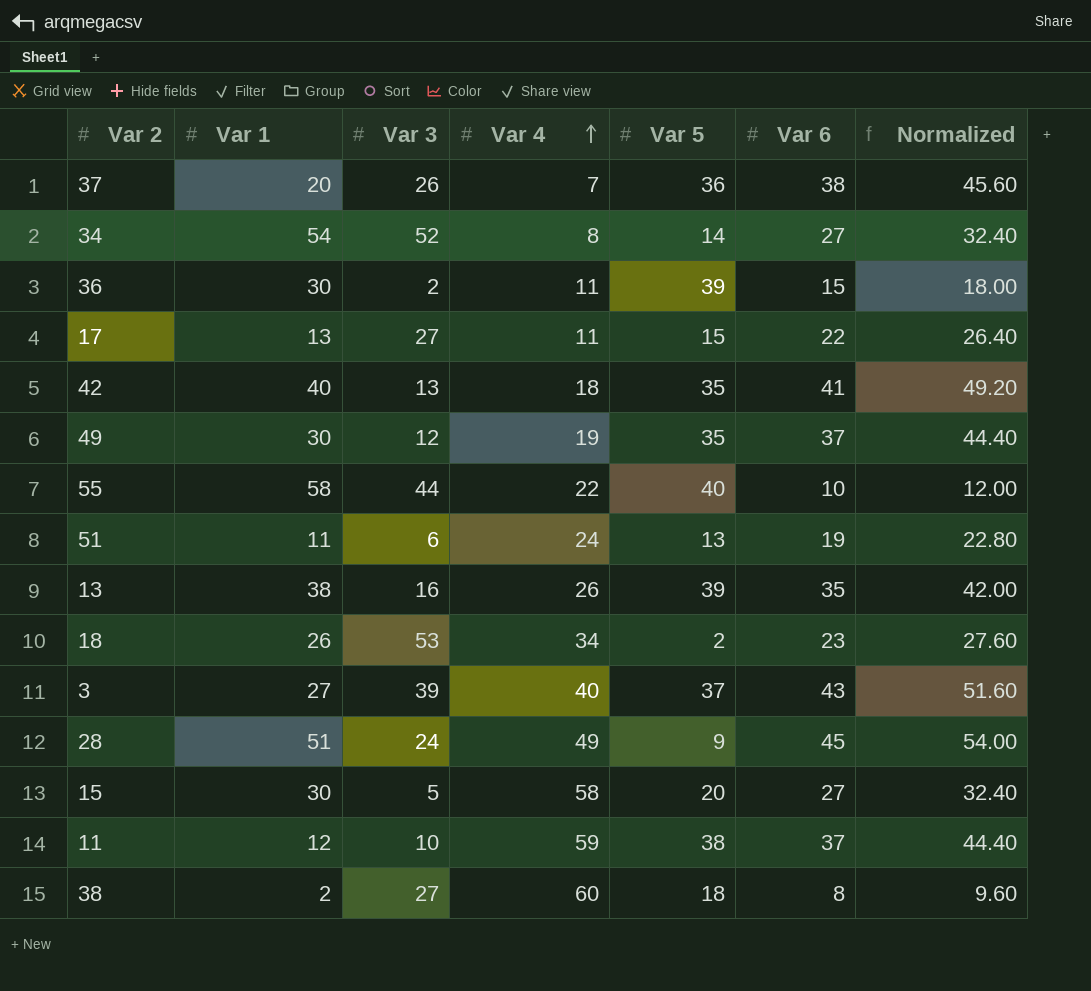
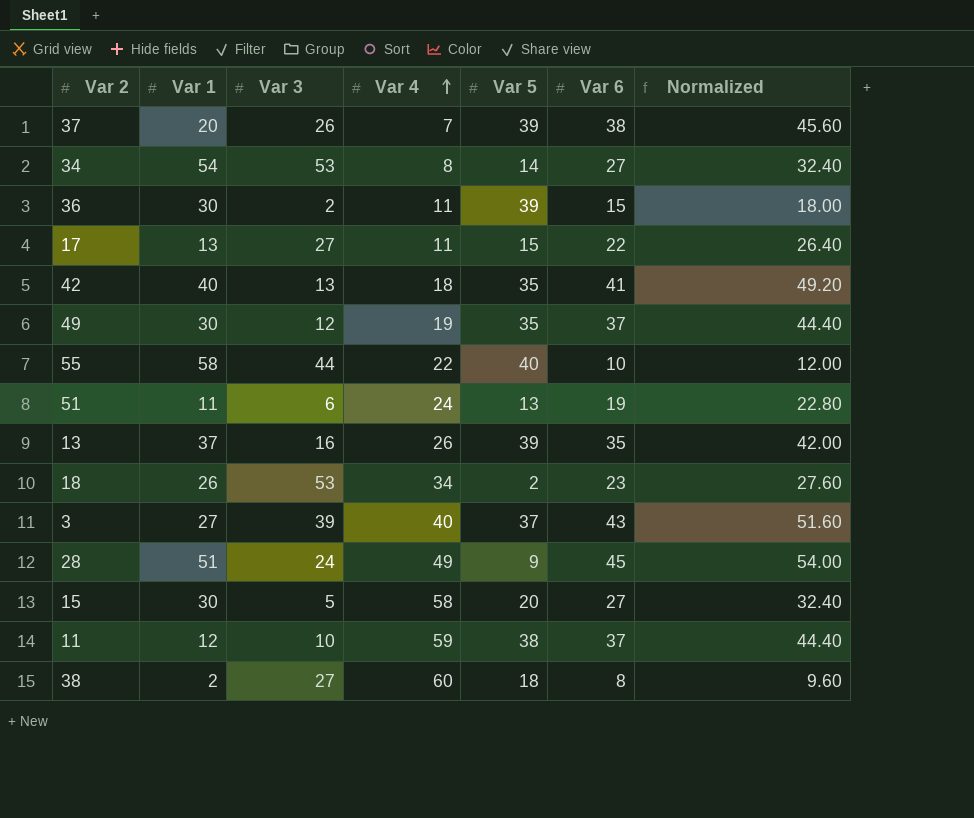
37 | Var 5: 36 -> 39
34 | Var 3: 52 -> 53
13 | Var 1: 38 -> 37

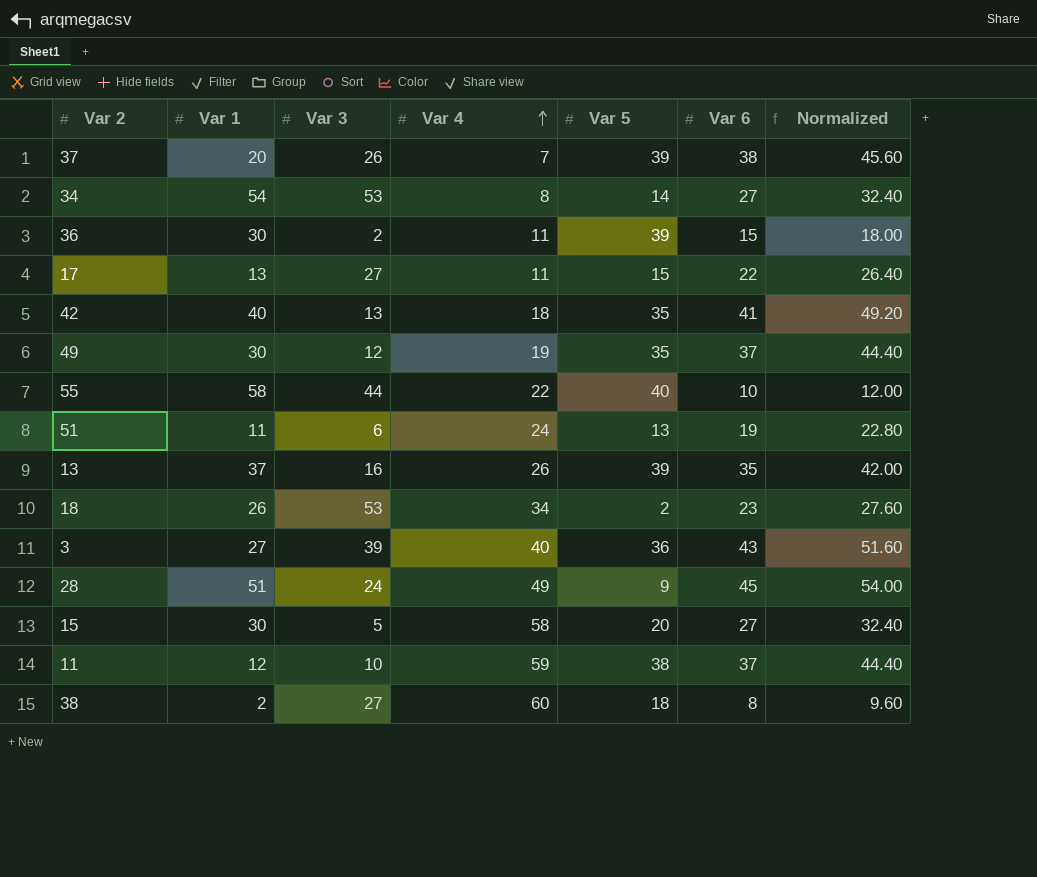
3 | Var 5: 37 -> 36

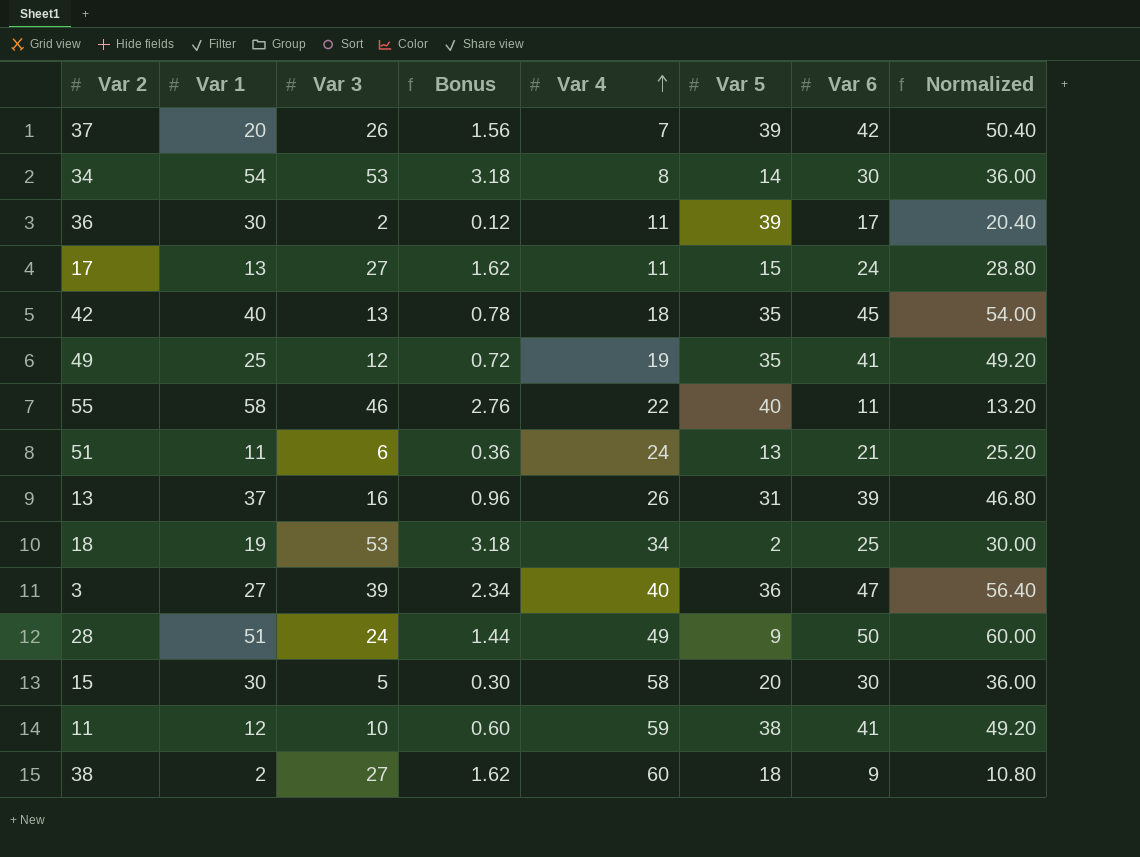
column Bonus | formula: none -> [Var 3] * 0.06
37 | Var 6: 38 -> 42
37 | Normalized: 45.60 -> 50.40
34 | Var 6: 27 -> 30
34 | Normalized: 32.40 -> 36.00
36 | Var 6: 15 -> 17
36 | Normalized: 18.00 -> 20.40
17 | Var 6: 22 -> 24
17 | Normalized: 26.40 -> 28.80
42 | Var 6: 41 -> 45
42 | Normalized: 49.20 -> 54.00
49 | Var 1: 30 -> 25
49 | Var 6: 37 -> 41
49 | Normalized: 44.40 -> 49.20
55 | Var 3: 44 -> 46
55 | Var 6: 10 -> 11
55 | Normalized: 12.00 -> 13.20
51 | Var 6: 19 -> 21
51 | Normalized: 22.80 -> 25.20
13 | Var 5: 39 -> 31
13 | Var 6: 35 -> 39
13 | Normalized: 42.00 -> 46.80
18 | Var 1: 26 -> 19
18 | Var 6: 23 -> 25
18 | Normalized: 27.60 -> 30.00
3 | Var 6: 43 -> 47
3 | Normalized: 51.60 -> 56.40
28 | Var 6: 45 -> 50
28 | Normalized: 54.00 -> 60.00
15 | Var 6: 27 -> 30
15 | Normalized: 32.40 -> 36.00
11 | Var 6: 37 -> 41
11 | Normalized: 44.40 -> 49.20
38 | Var 6: 8 -> 9
38 | Normalized: 9.60 -> 10.80

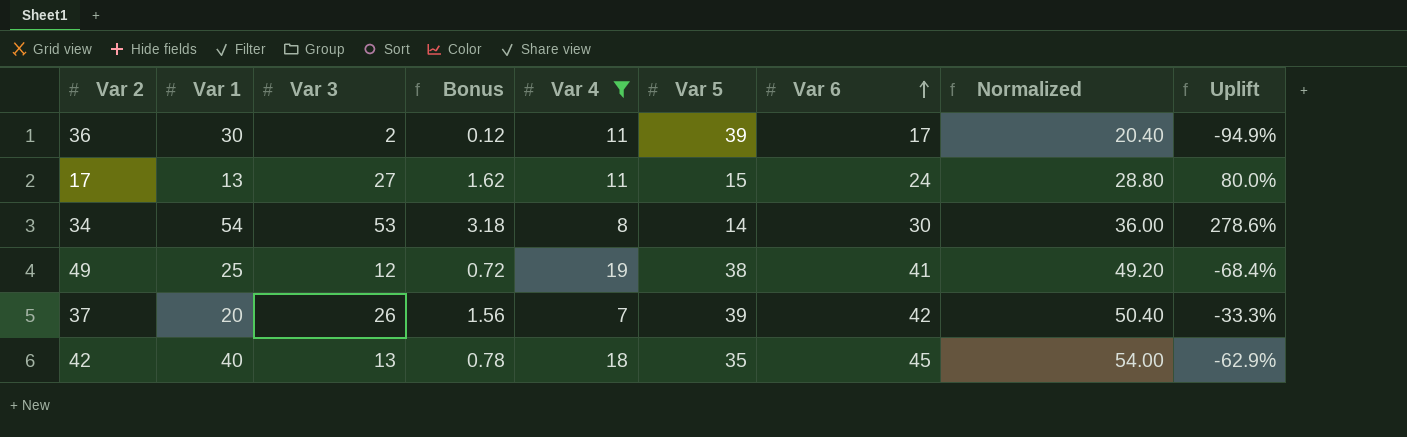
filter: none -> Var 4 <= 19
row order: Var 4 ascending -> Var 6 ascending
column Uplift | formula: none -> ([Var 3] - [Var 5]) / [Var 5]
49 | Var 5: 35 -> 38

